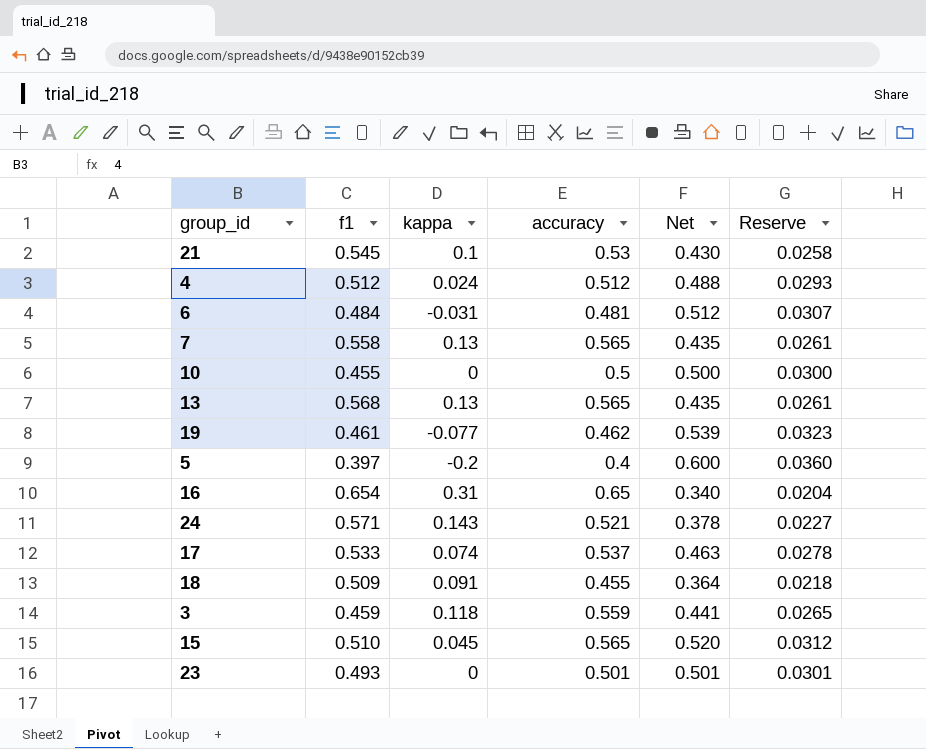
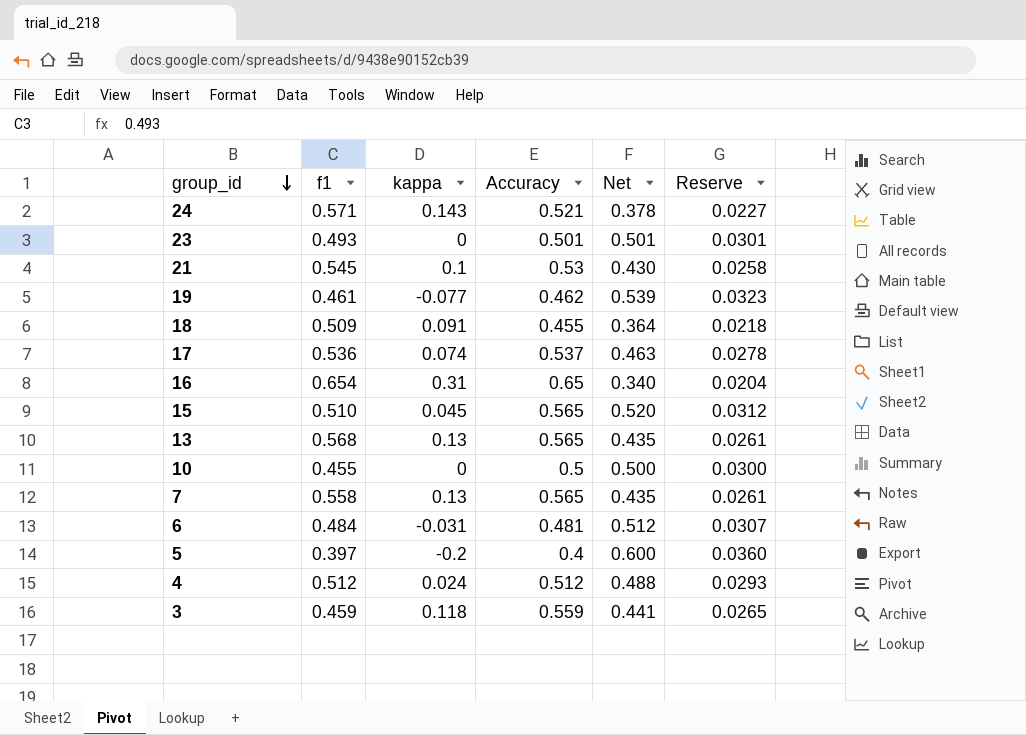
row order: none -> group_id descending
column name: accuracy -> Accuracy
17 | f1: 0.533 -> 0.536

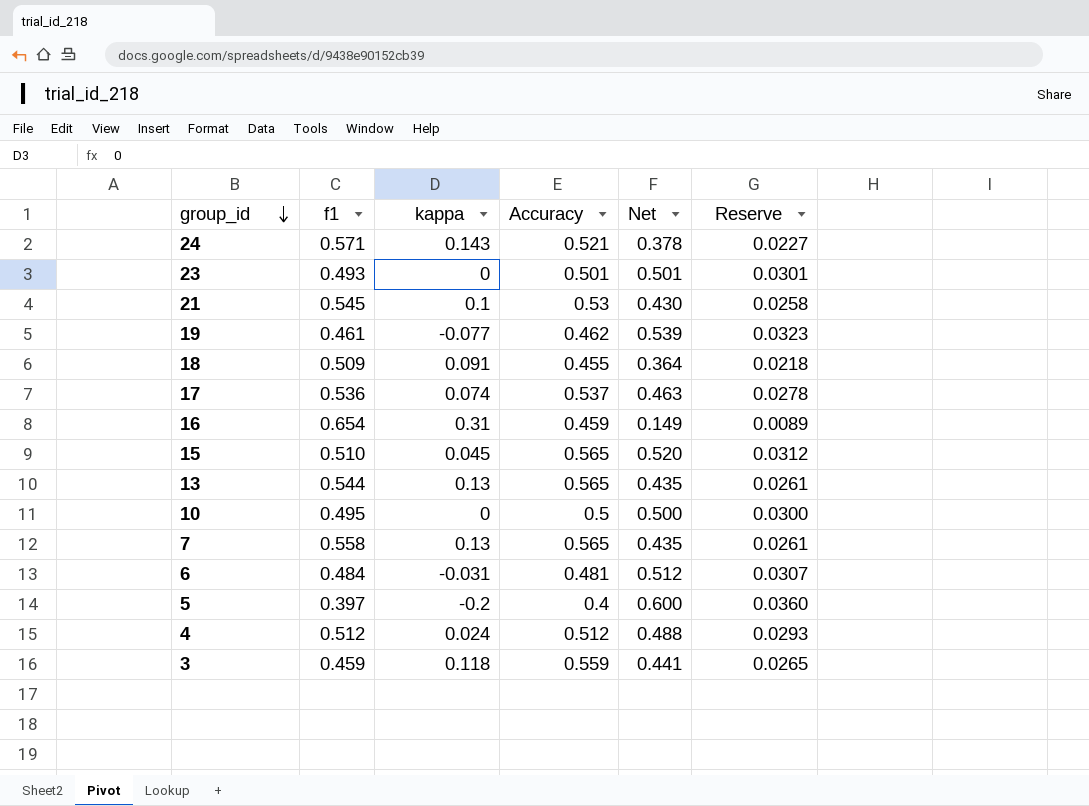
16 | Accuracy: 0.65 -> 0.459
16 | Net: 0.340 -> 0.149
16 | Reserve: 0.0204 -> 0.0089
13 | f1: 0.568 -> 0.544
10 | f1: 0.455 -> 0.495

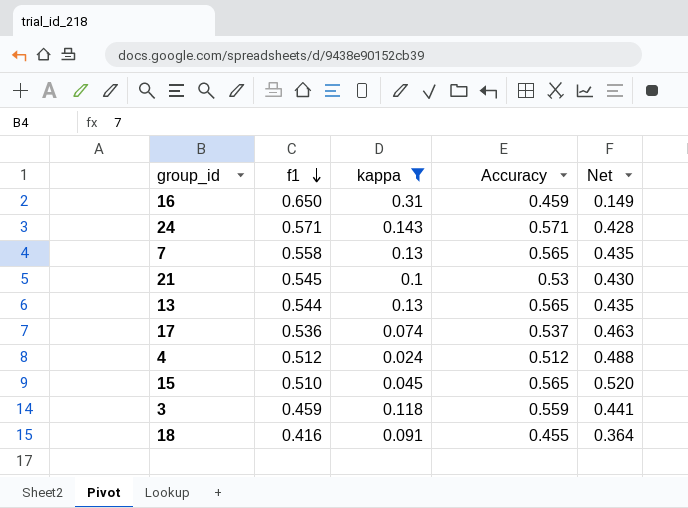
filter: none -> kappa >= 0.024
row order: group_id descending -> f1 descending
column Reserve | formula: [Net] * 0.06 -> none
16 | f1: 0.654 -> 0.650
24 | Accuracy: 0.521 -> 0.571
24 | Net: 0.378 -> 0.428
18 | f1: 0.509 -> 0.416

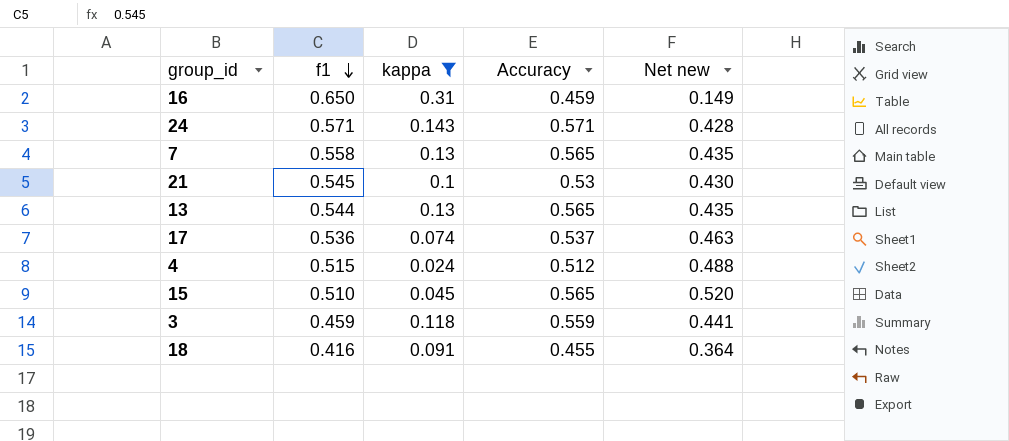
column name: Net -> Net new
4 | f1: 0.512 -> 0.515

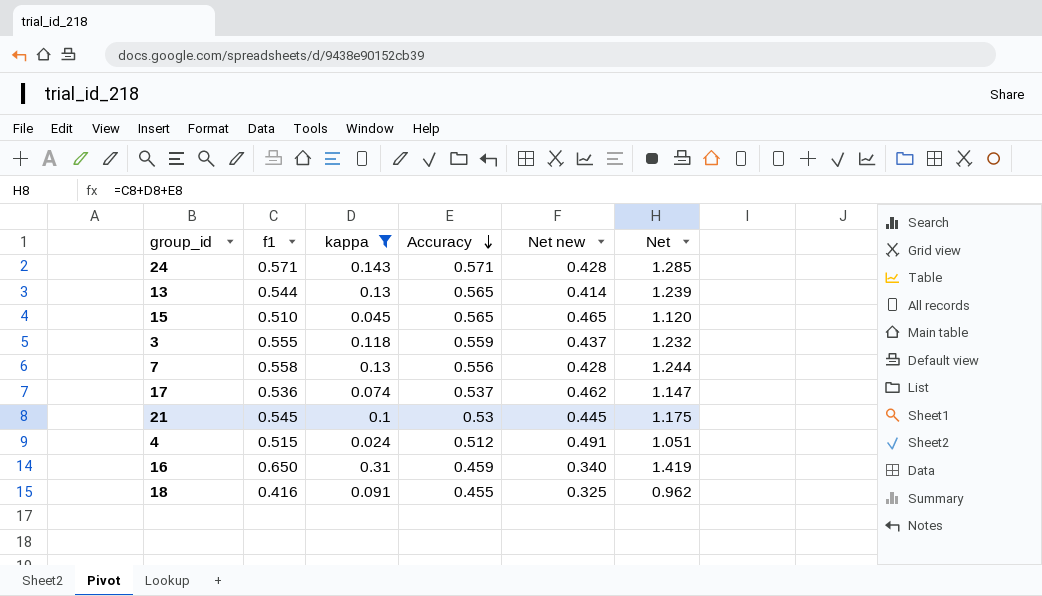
row order: f1 descending -> Accuracy descending
column Net new | formula: [Accuracy] - [kappa] -> [f1] - [kappa]
column Net | formula: none -> [f1] + [kappa] + [Accuracy]
3 | f1: 0.459 -> 0.555
7 | Accuracy: 0.565 -> 0.556

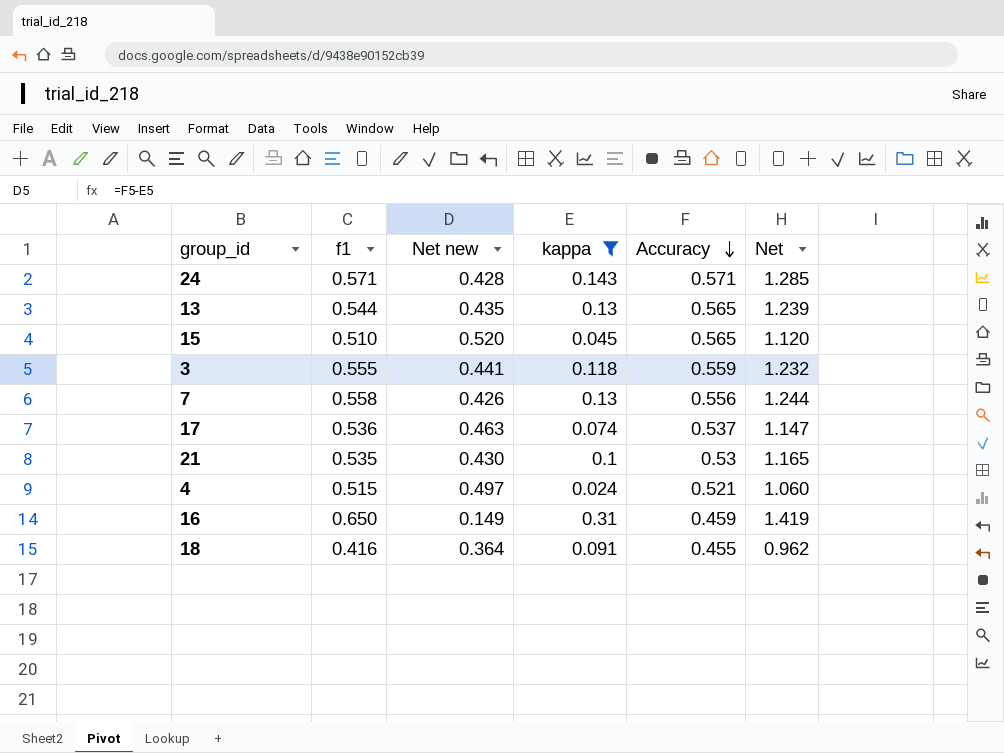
column Net new | formula: [f1] - [kappa] -> [Accuracy] - [kappa]
column Net new | position: 5 -> 3
21 | f1: 0.545 -> 0.535
21 | Net: 1.175 -> 1.165
4 | Accuracy: 0.512 -> 0.521
4 | Net: 1.051 -> 1.060

